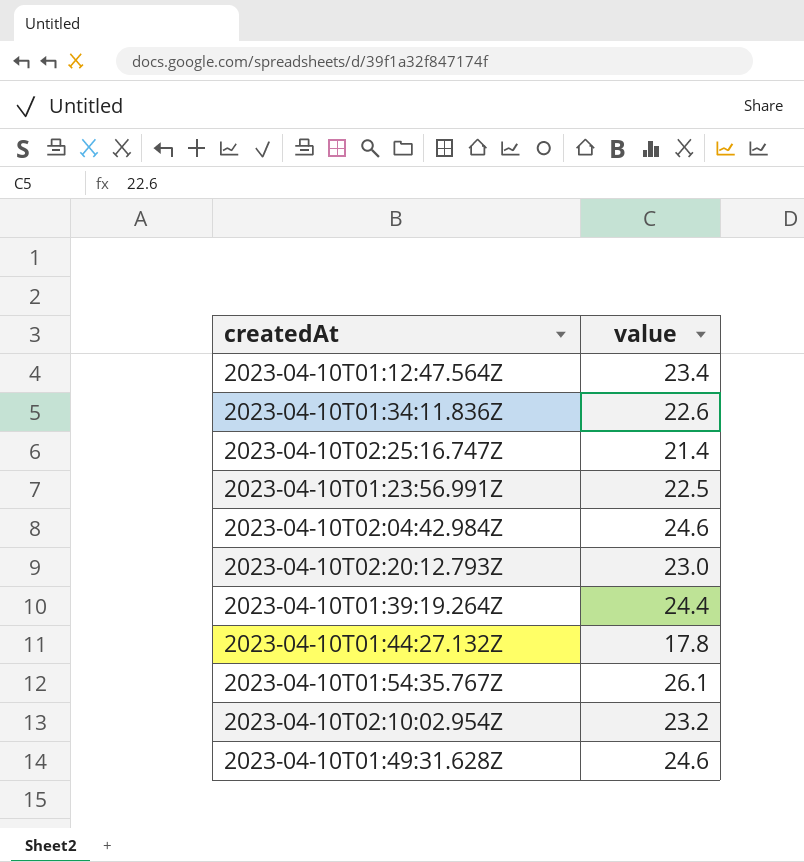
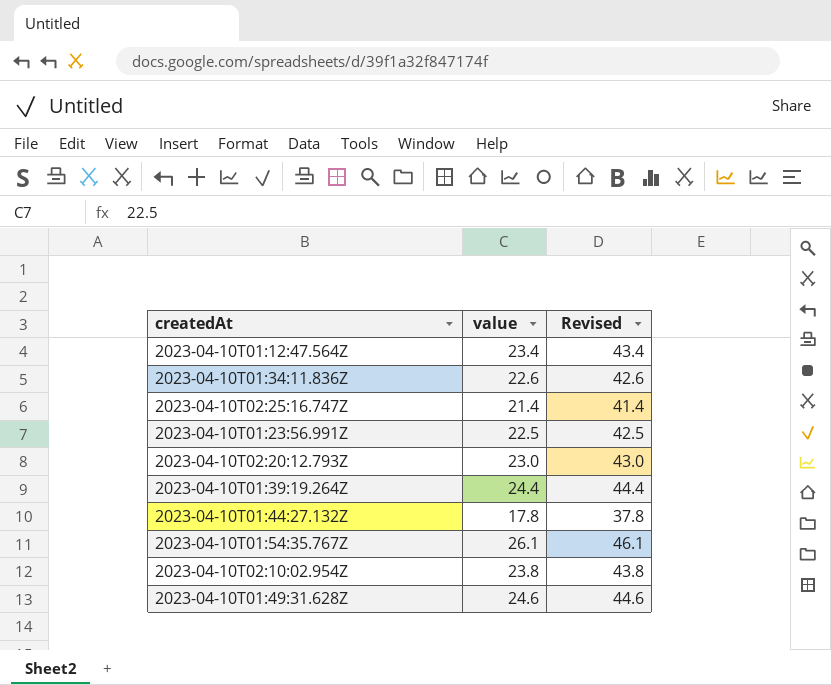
column Revised | formula: none -> [value] + 20
row 2023-04-10T02:04:42.984Z: 24.6 -> none
2023-04-10T02:10:02.954Z | value: 23.2 -> 23.8

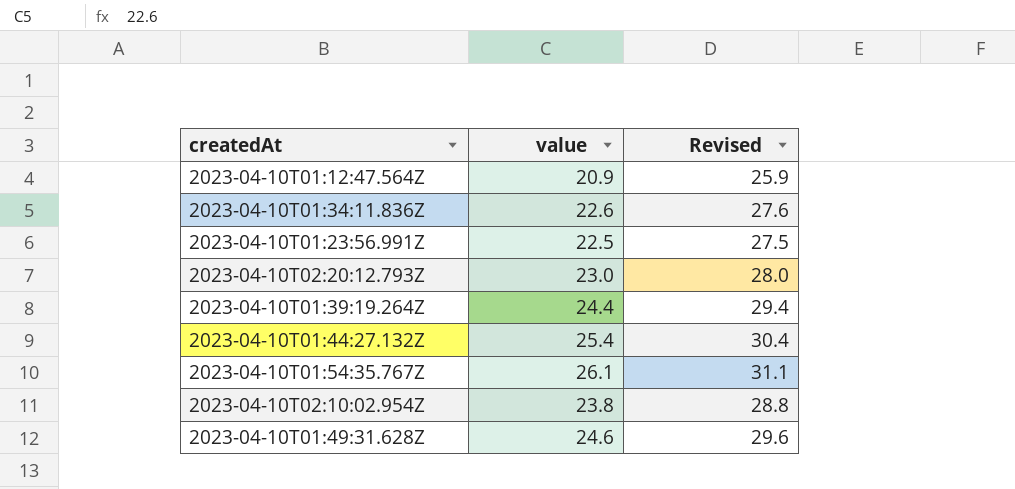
column Revised | formula: [value] + 20 -> [value] + 5
row 2023-04-10T02:25:16.747Z: 21.4 | 41.4 -> none
2023-04-10T01:12:47.564Z | value: 23.4 -> 20.9
2023-04-10T01:44:27.132Z | value: 17.8 -> 25.4

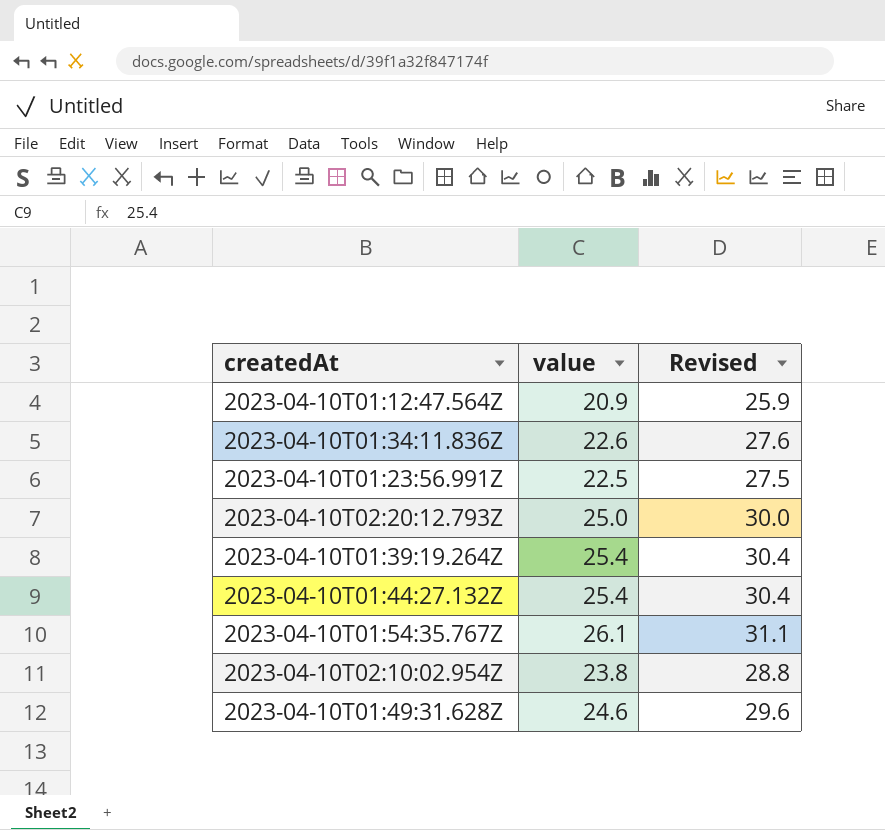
2023-04-10T02:20:12.793Z | value: 23.0 -> 25.0
2023-04-10T02:20:12.793Z | Revised: 28.0 -> 30.0
2023-04-10T01:39:19.264Z | value: 24.4 -> 25.4
2023-04-10T01:39:19.264Z | Revised: 29.4 -> 30.4

